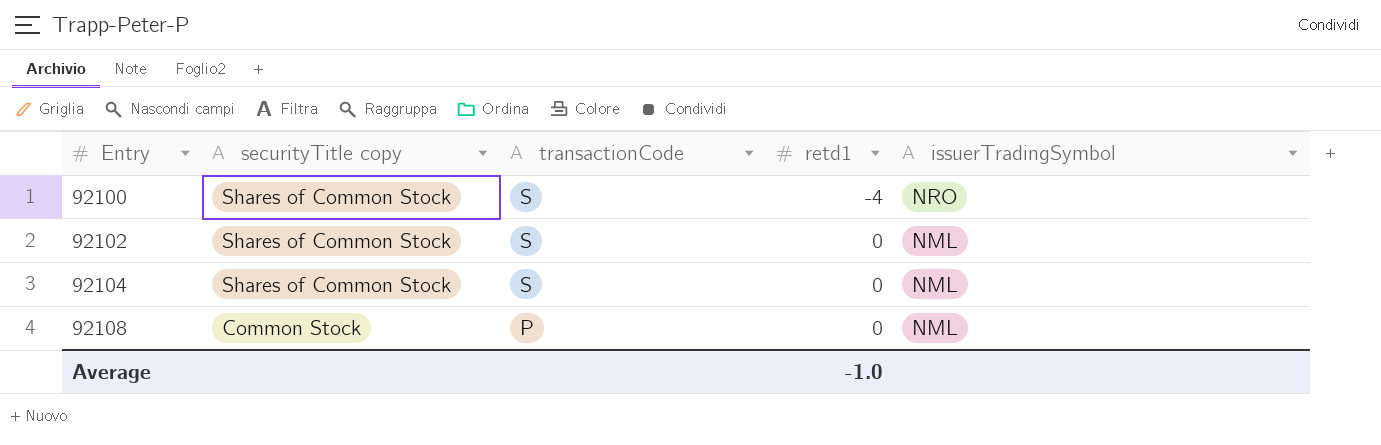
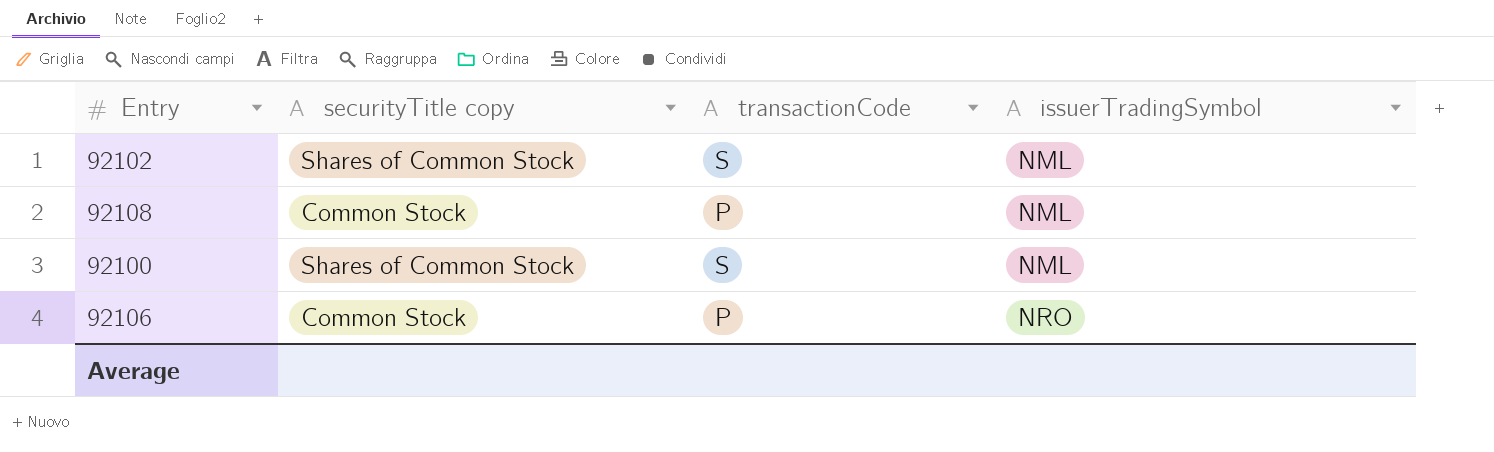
row order: Entry ascending -> issuerTradingSymbol ascending
column retd1 | position: 4 -> none
row 92104: Shares of Common Stock | S | 0 | NML -> none
92100 | issuerTradingSymbol: NRO -> NML
row 92106: none -> Common Stock | P | NRO

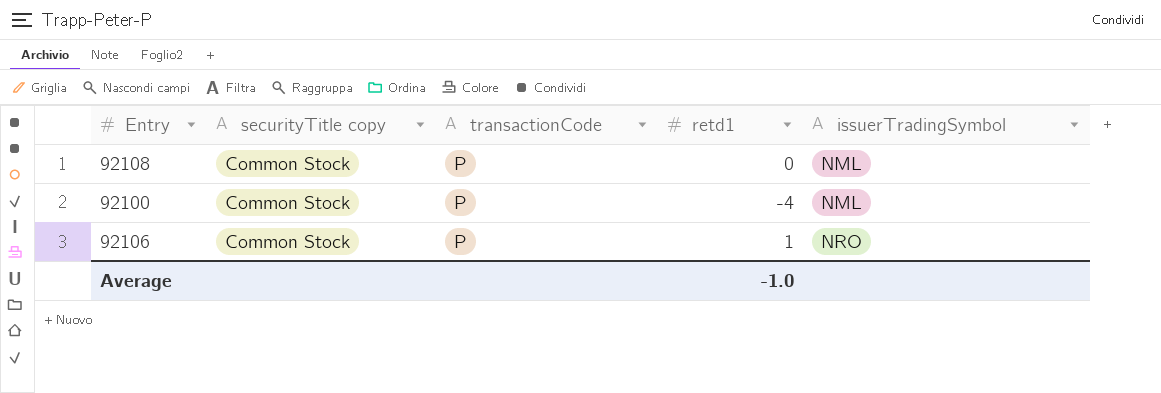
column retd1 | position: none -> 4
row 92102: Shares of Common Stock | S | NML -> none
92100 | securityTitle copy: Shares of Common Stock -> Common Stock
92100 | transactionCode: S -> P

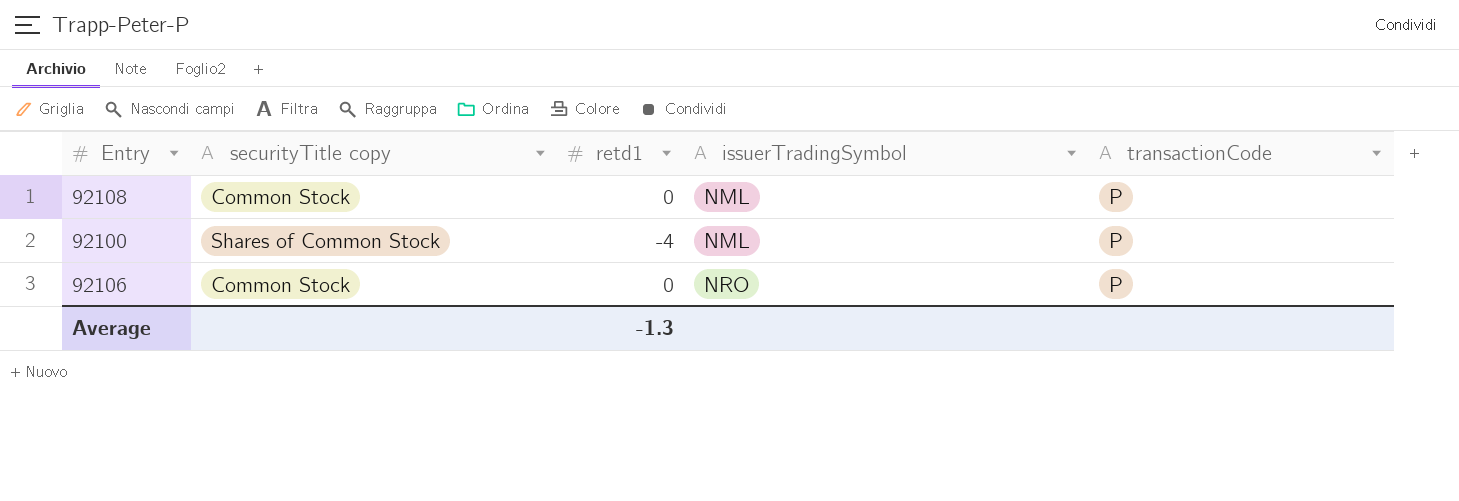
column transactionCode | position: 3 -> 5
92100 | securityTitle copy: Common Stock -> Shares of Common Stock
92106 | retd1: 1 -> 0
Average | retd1: -1.0 -> -1.3

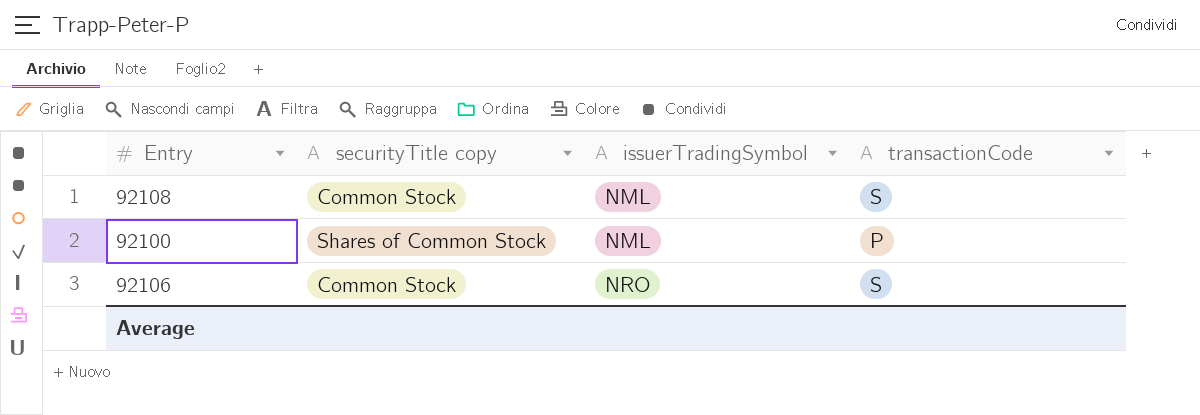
column retd1 | position: 3 -> none
92108 | transactionCode: P -> S
92106 | transactionCode: P -> S

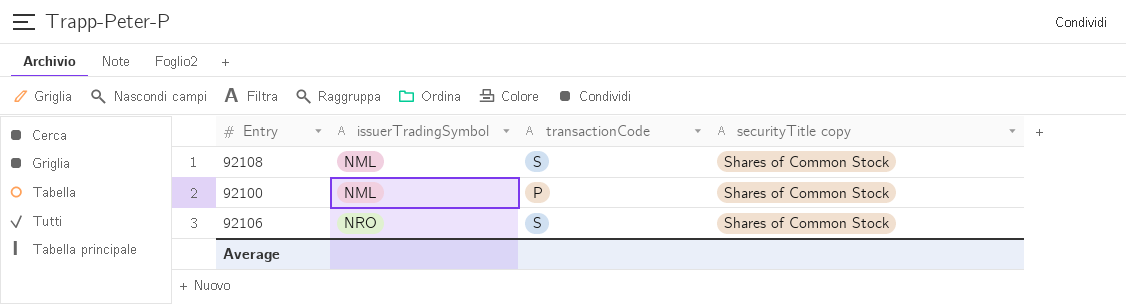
column securityTitle copy | position: 2 -> 4
92108 | securityTitle copy: Common Stock -> Shares of Common Stock
92106 | securityTitle copy: Common Stock -> Shares of Common Stock

